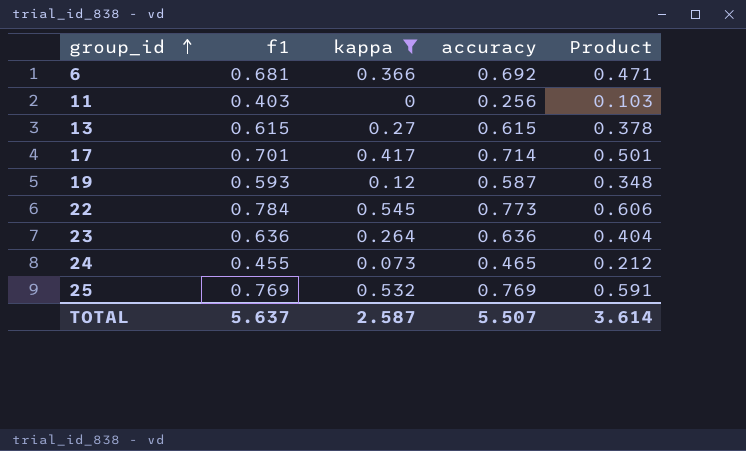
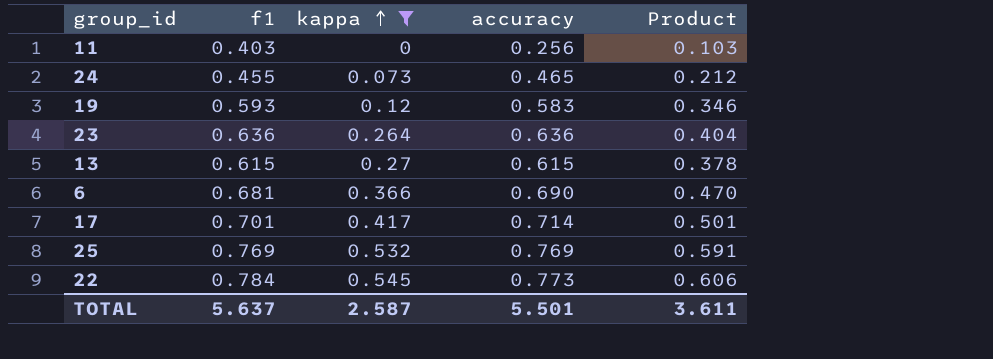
row order: group_id ascending -> kappa ascending
19 | accuracy: 0.587 -> 0.583
19 | Product: 0.348 -> 0.346
6 | accuracy: 0.692 -> 0.690
6 | Product: 0.471 -> 0.470
TOTAL | accuracy: 5.507 -> 5.501
TOTAL | Product: 3.614 -> 3.611

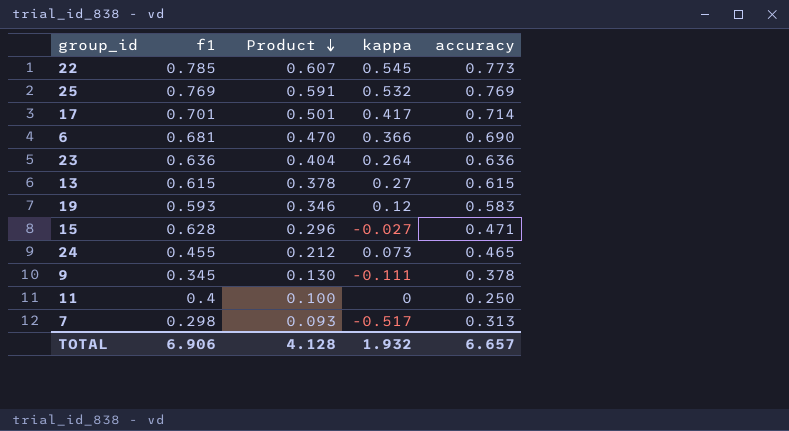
filter: kappa >= 0 -> none
row order: kappa ascending -> Product descending
column Product | position: 5 -> 3
22 | f1: 0.784 -> 0.785
22 | Product: 0.606 -> 0.607
11 | f1: 0.403 -> 0.4
11 | Product: 0.103 -> 0.100
11 | accuracy: 0.256 -> 0.250
TOTAL | f1: 5.637 -> 6.906
TOTAL | Product: 3.611 -> 4.128
TOTAL | kappa: 2.587 -> 1.932
TOTAL | accuracy: 5.501 -> 6.657

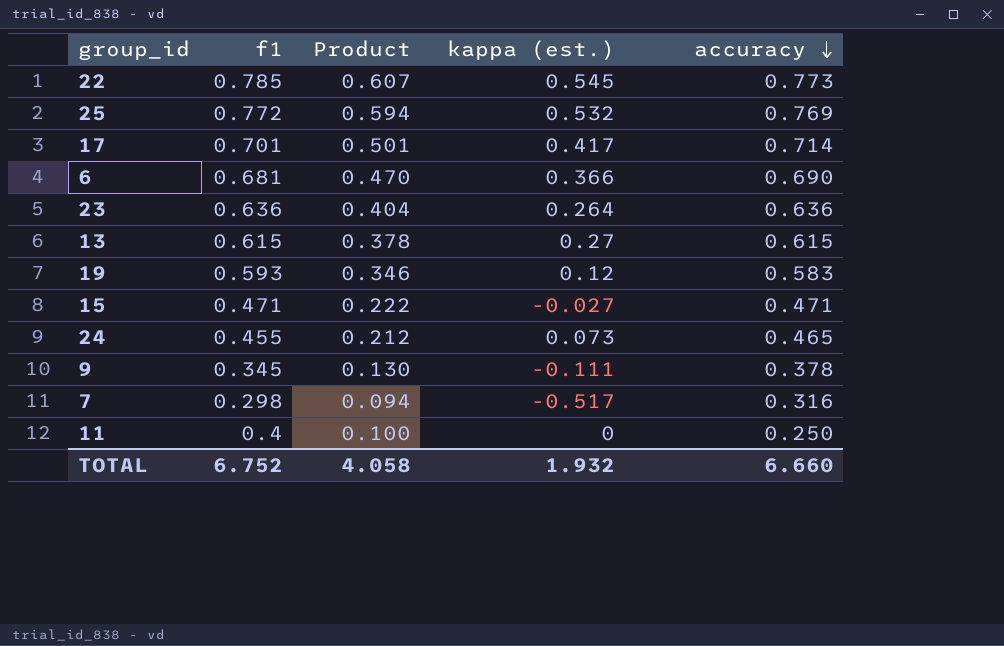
row order: Product descending -> accuracy descending
column name: kappa -> kappa (est.)
25 | f1: 0.769 -> 0.772
25 | Product: 0.591 -> 0.594
15 | f1: 0.628 -> 0.471
15 | Product: 0.296 -> 0.222
7 | Product: 0.093 -> 0.094
7 | accuracy: 0.313 -> 0.316
TOTAL | f1: 6.906 -> 6.752
TOTAL | Product: 4.128 -> 4.058
TOTAL | accuracy: 6.657 -> 6.660

